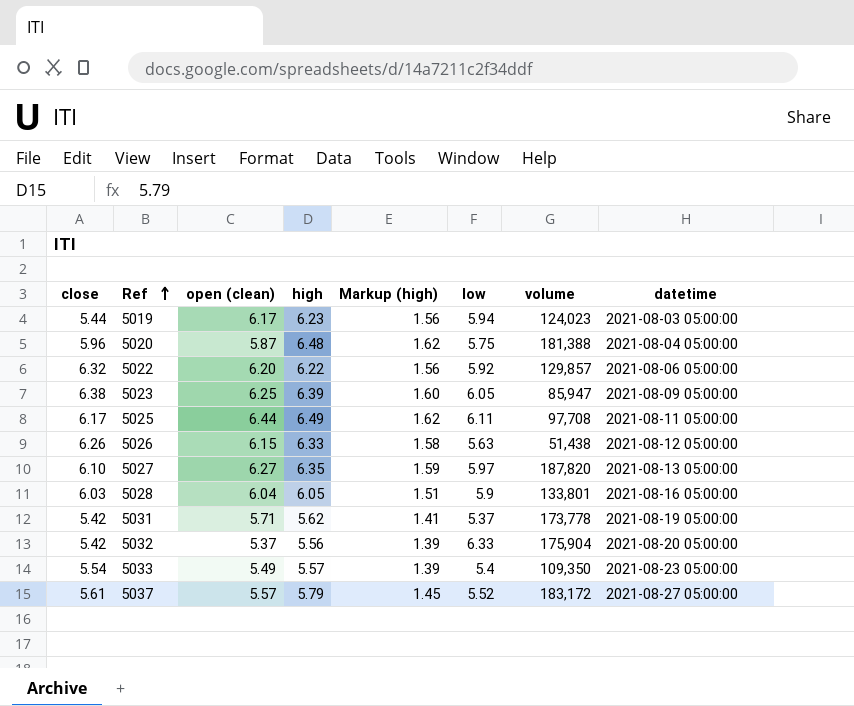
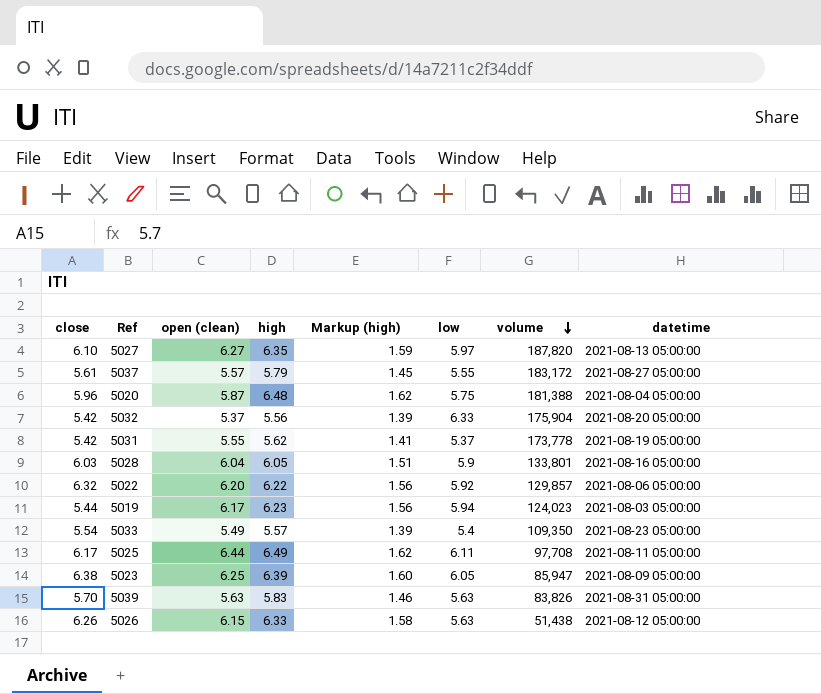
row order: Ref ascending -> volume descending
5037 | low: 5.52 -> 5.55
5031 | open (clean): 5.71 -> 5.55
row 5039: none -> 5.70 | 5.63 | 5.83 | 1.46 | 5.63 | 83,826 | 2021-08-31 05:00:00

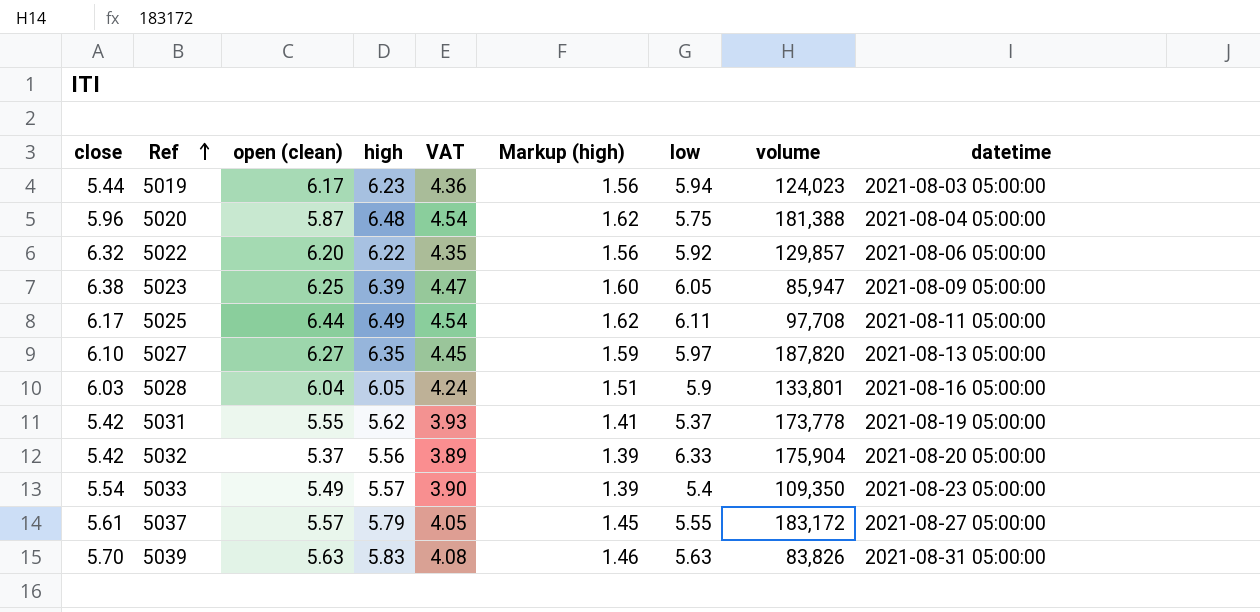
row order: volume descending -> Ref ascending
column VAT | formula: none -> [high] * 0.7
row 5026: 6.26 | 6.15 | 6.33 | 1.58 | 5.63 | 51,438 | 2021-08-12 05:00:00 -> none

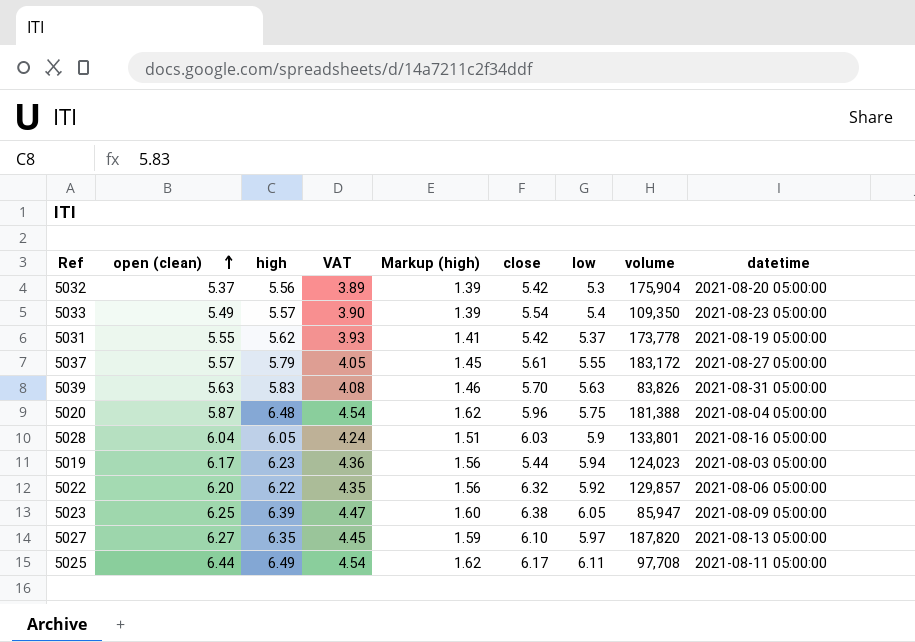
row order: Ref ascending -> open (clean) ascending
column close | position: 1 -> 6
5032 | low: 6.33 -> 5.3

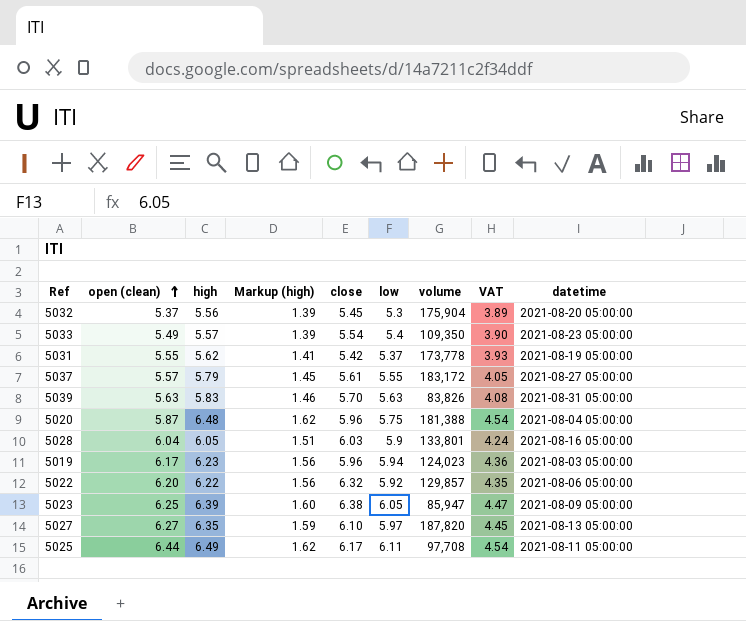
column VAT | position: 4 -> 8
5032 | close: 5.42 -> 5.45
5019 | close: 5.44 -> 5.96

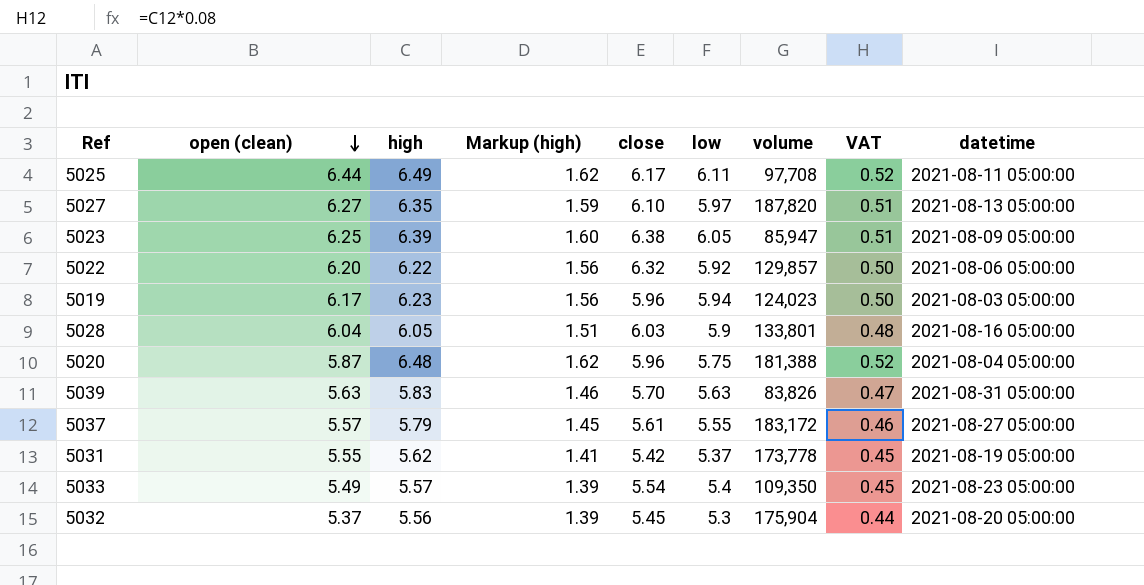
row order: open (clean) ascending -> open (clean) descending
column VAT | formula: [high] * 0.7 -> [high] * 0.08

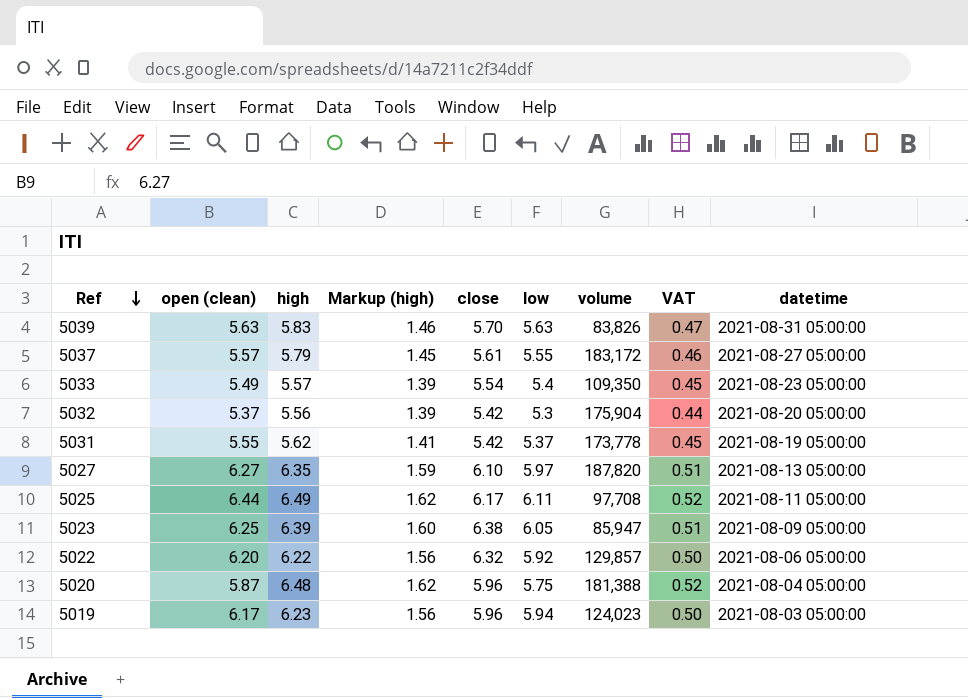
row order: open (clean) descending -> Ref descending
row 5028: 6.04 | 6.05 | 1.51 | 6.03 | 5.9 | 133,801 | 0.48 | 2021-08-16 05:00:00 -> none
5032 | close: 5.45 -> 5.42

